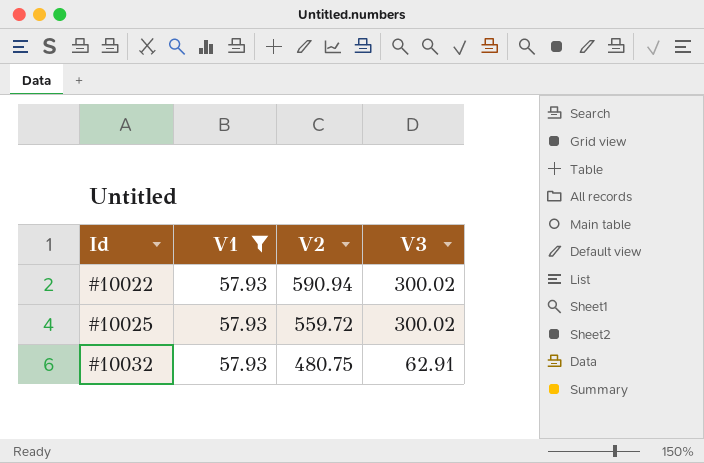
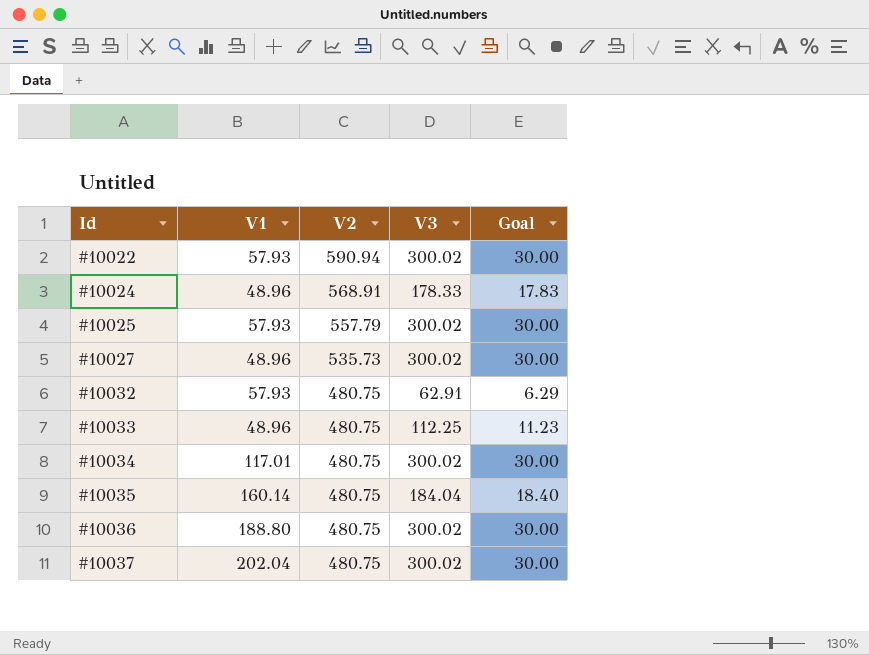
filter: V1 = 57.93 -> none
column Goal | formula: none -> [V3] * 0.1
#10025 | V2: 559.72 -> 557.79

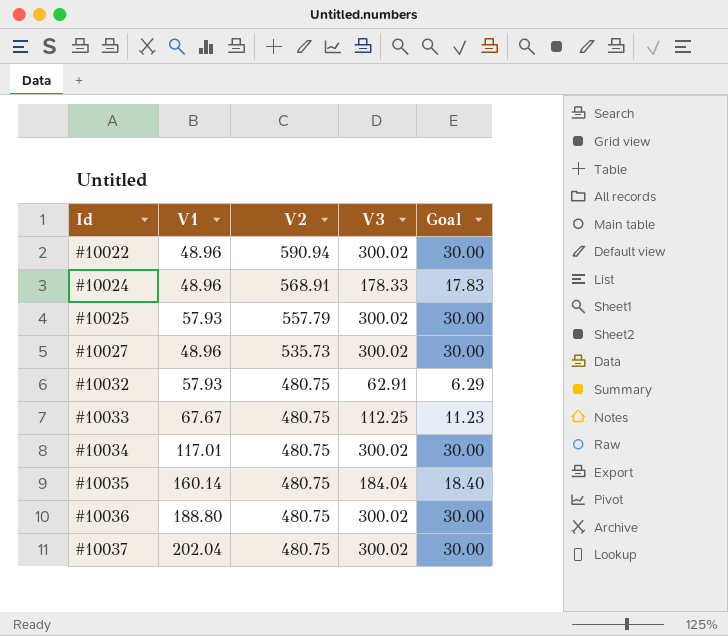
#10022 | V1: 57.93 -> 48.96
#10033 | V1: 48.96 -> 67.67

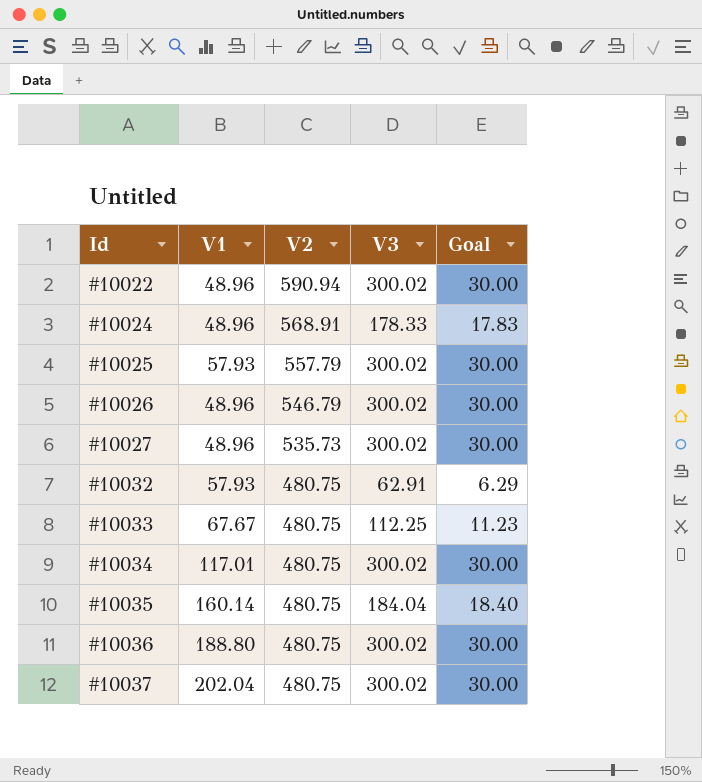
row #10026: none -> 48.96 | 546.79 | 300.02 | 30.00

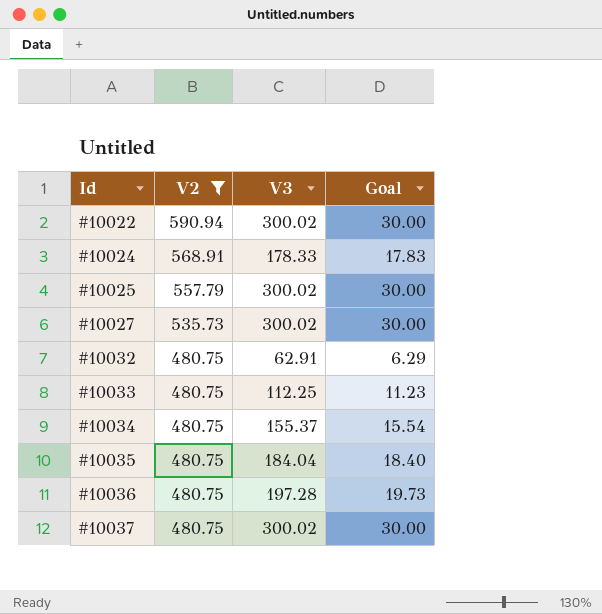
filter: none -> V2 != 546.79
column V1 | position: 2 -> none
#10034 | V3: 300.02 -> 155.37
#10034 | Goal: 30.00 -> 15.54
#10036 | V3: 300.02 -> 197.28
#10036 | Goal: 30.00 -> 19.73

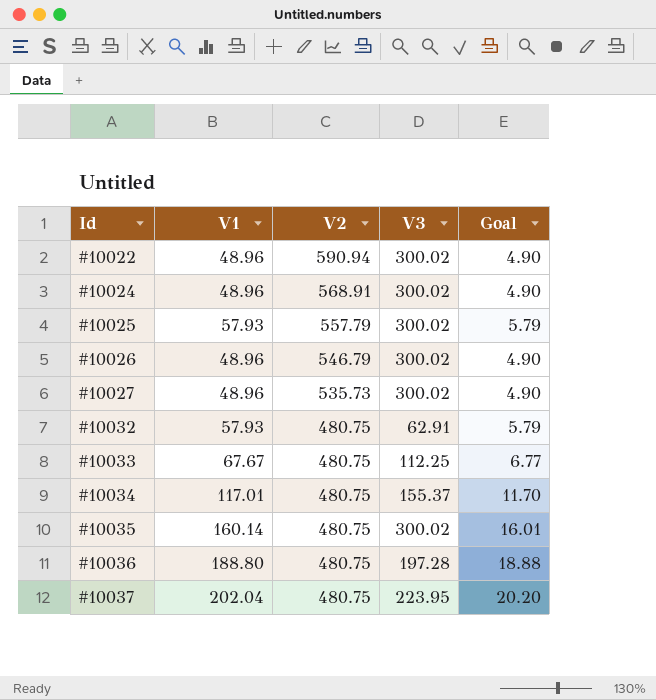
filter: V2 != 546.79 -> none
column V1 | position: none -> 2
column Goal | formula: [V3] * 0.1 -> [V1] * 0.1
#10024 | V3: 178.33 -> 300.02
#10035 | V3: 184.04 -> 300.02
#10037 | V3: 300.02 -> 223.95

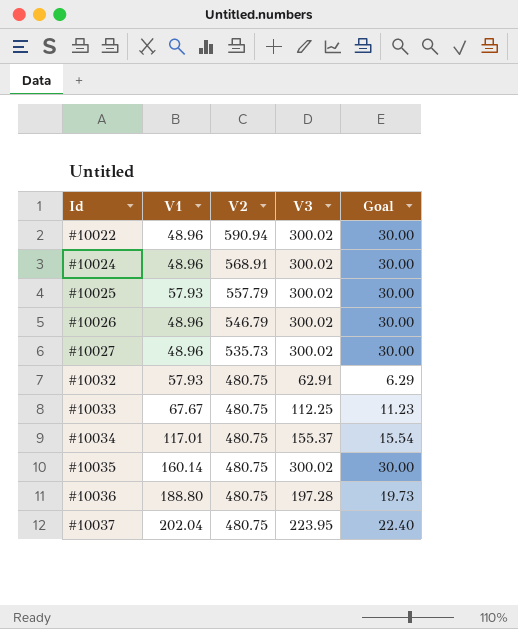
column Goal | formula: [V1] * 0.1 -> [V3] * 0.1

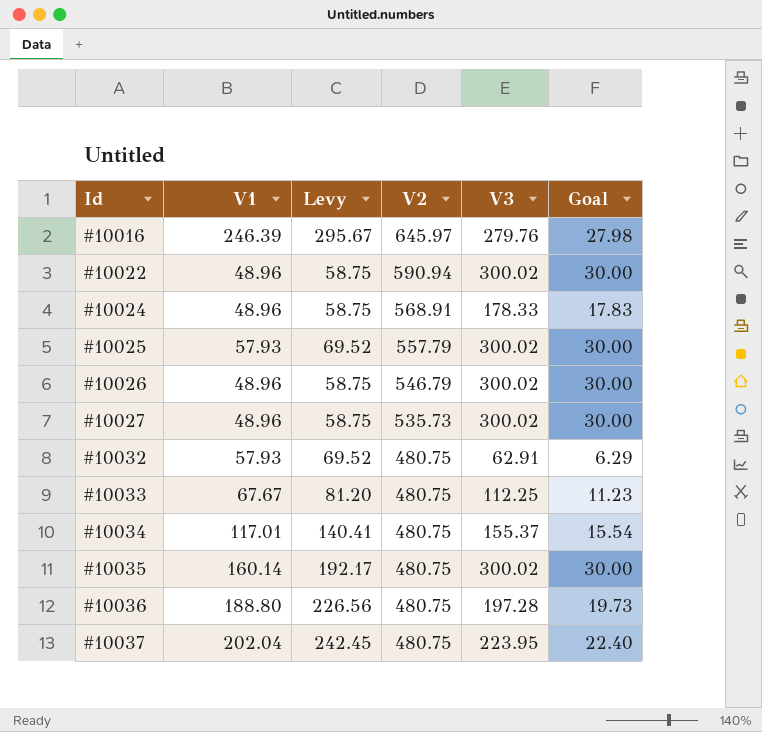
column Levy | formula: none -> [V1] * 1.2
row #10016: none -> 246.39 | 295.67 | 645.97 | 279.76 | 27.98
#10024 | V3: 300.02 -> 178.33
#10024 | Goal: 30.00 -> 17.83

